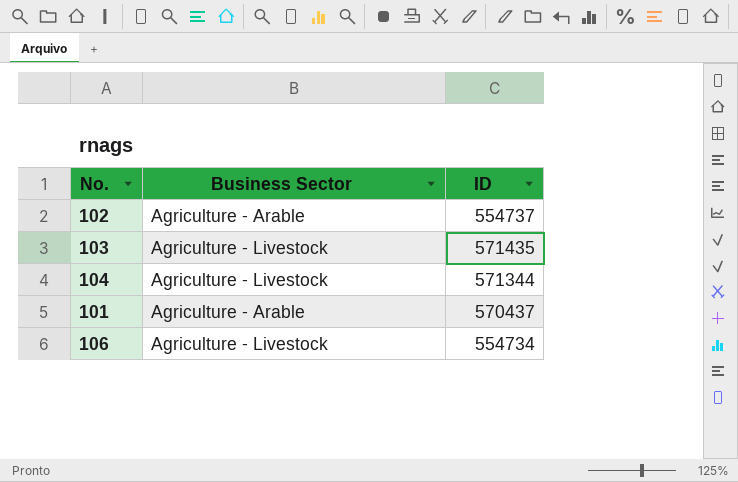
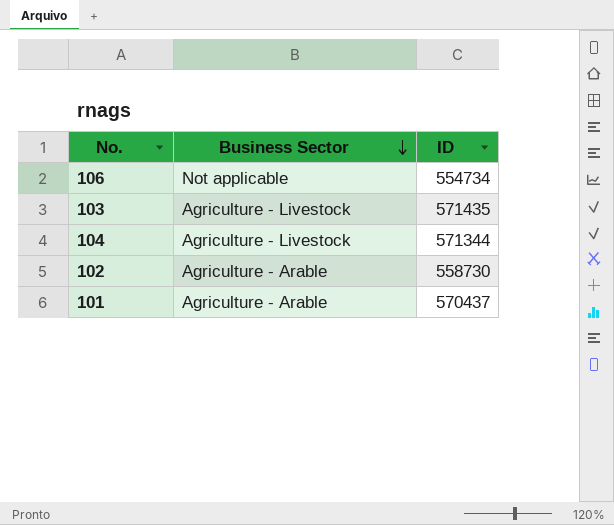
row order: none -> Business Sector descending
106 | Business Sector: Agriculture - Livestock -> Not applicable
102 | ID: 554737 -> 558730

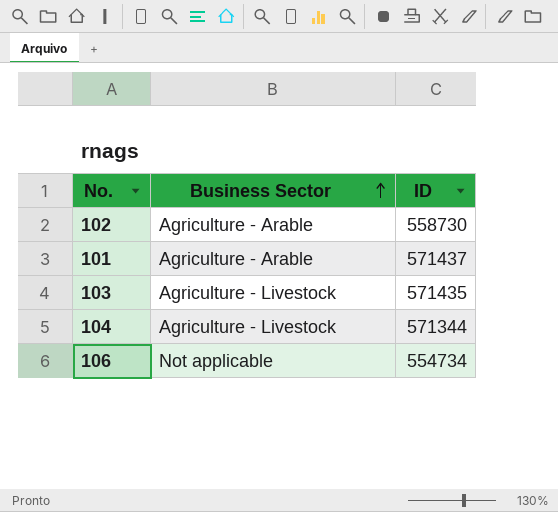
row order: Business Sector descending -> Business Sector ascending
101 | ID: 570437 -> 571437

